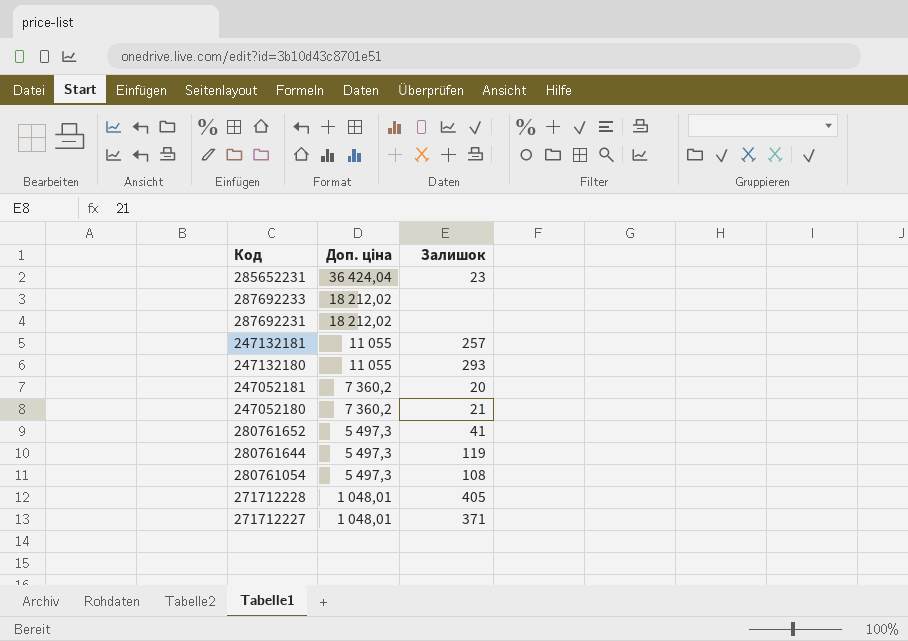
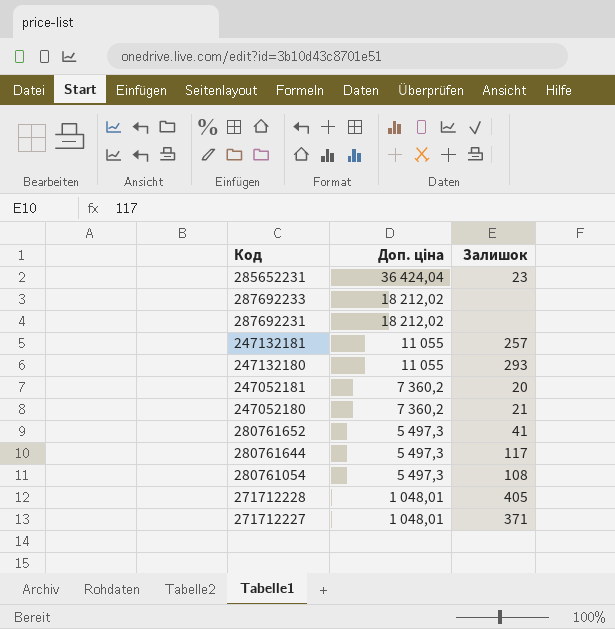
280761644 | Залишок: 119 -> 117

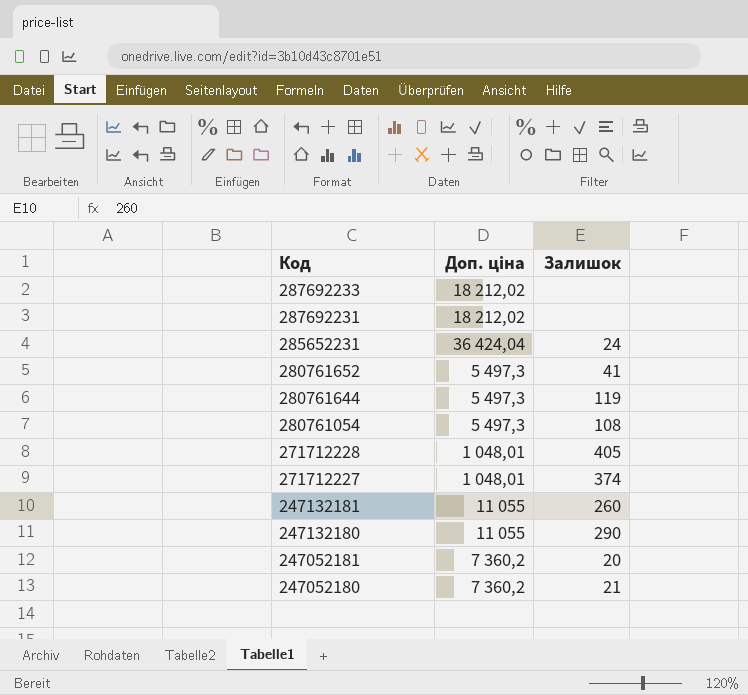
row order: Доп. ціна descending -> Код descending
285652231 | Залишок: 23 -> 24
280761644 | Залишок: 117 -> 119
271712227 | Залишок: 371 -> 374
247132181 | Залишок: 257 -> 260
247132180 | Залишок: 293 -> 290

